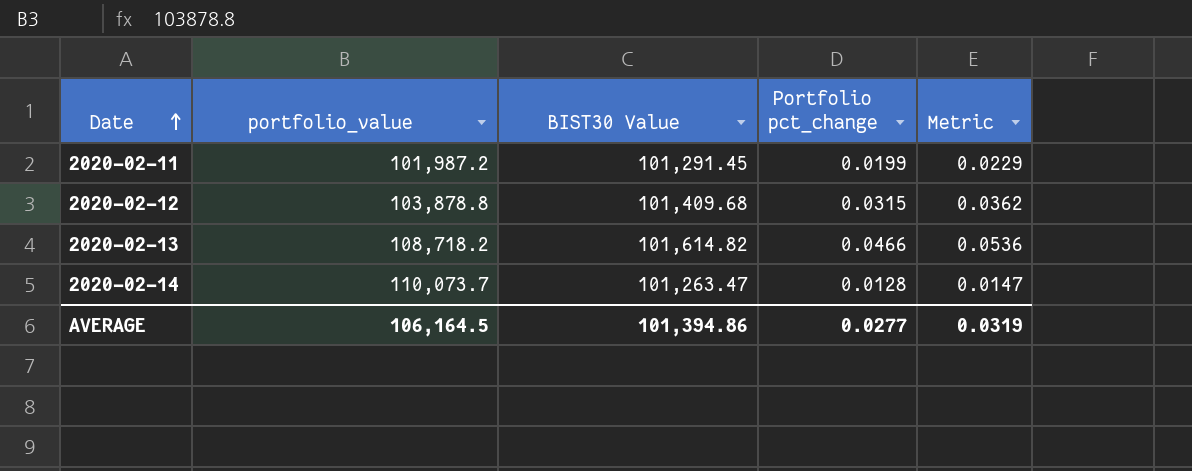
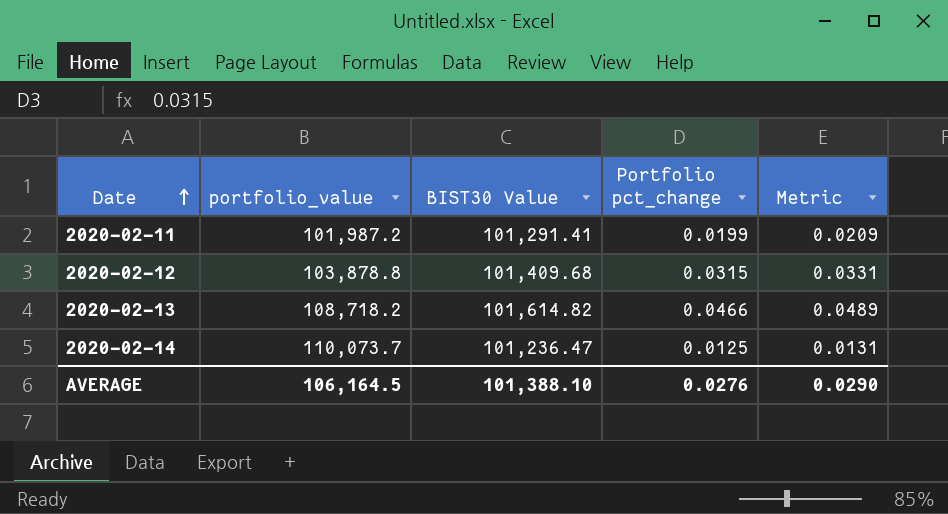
column Metric | formula: [Portfolio pct_change] * 1.15 -> [Portfolio pct_change] * 1.05
2020-02-11 | BIST30 Value: 101,291.45 -> 101,291.41
2020-02-14 | BIST30 Value: 101,263.47 -> 101,236.47
2020-02-14 | Portfolio pct_change: 0.0128 -> 0.0125
AVERAGE | BIST30 Value: 101,394.86 -> 101,388.10
AVERAGE | Portfolio pct_change: 0.0277 -> 0.0276
AVERAGE | Metric: 0.0319 -> 0.0290

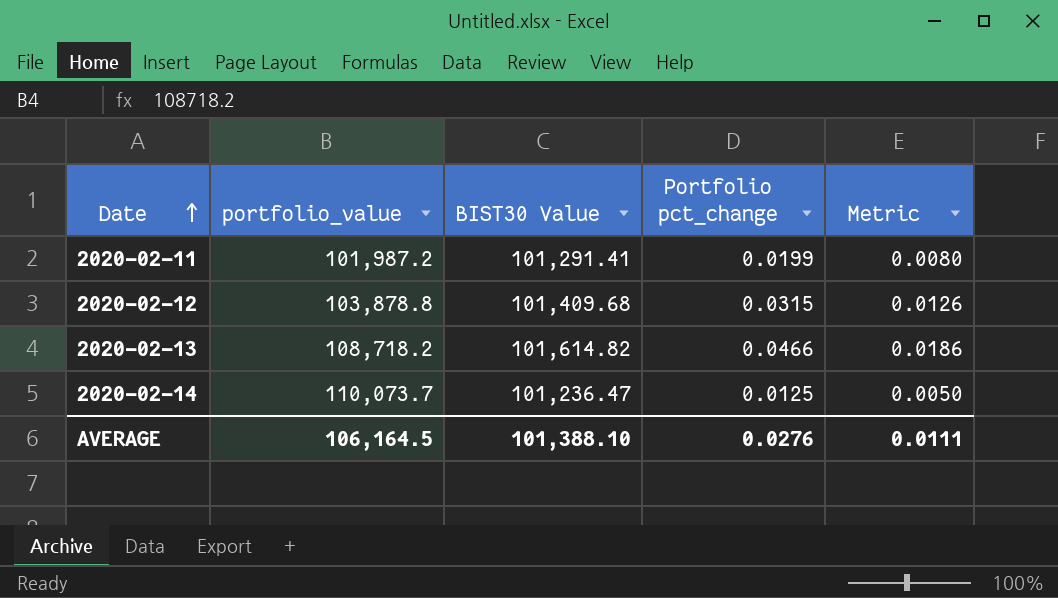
column Metric | formula: [Portfolio pct_change] * 1.05 -> [Portfolio pct_change] * 0.4
AVERAGE | Metric: 0.0290 -> 0.0111

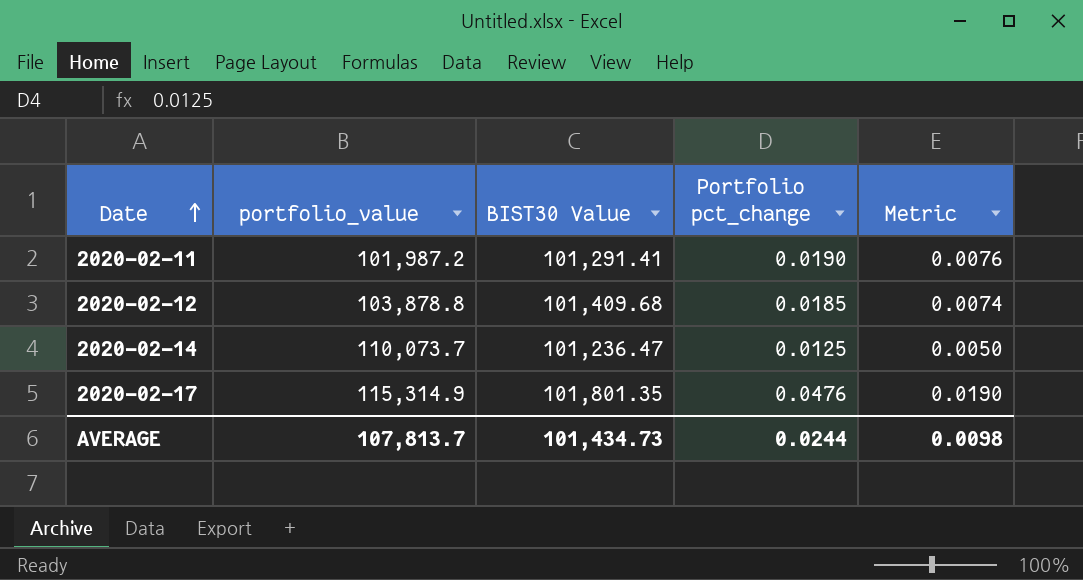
row 2020-02-13: 108,718.2 | 101,614.82 | 0.0466 | 0.0186 -> none
2020-02-11 | Portfolio pct_change: 0.0199 -> 0.0190
2020-02-11 | Metric: 0.0080 -> 0.0076
2020-02-12 | Portfolio pct_change: 0.0315 -> 0.0185
2020-02-12 | Metric: 0.0126 -> 0.0074
row 2020-02-17: none -> 115,314.9 | 101,801.35 | 0.0476 | 0.0190
AVERAGE | portfolio_value: 106,164.5 -> 107,813.7
AVERAGE | BIST30 Value: 101,388.10 -> 101,434.73
AVERAGE | Portfolio pct_change: 0.0276 -> 0.0244
AVERAGE | Metric: 0.0111 -> 0.0098

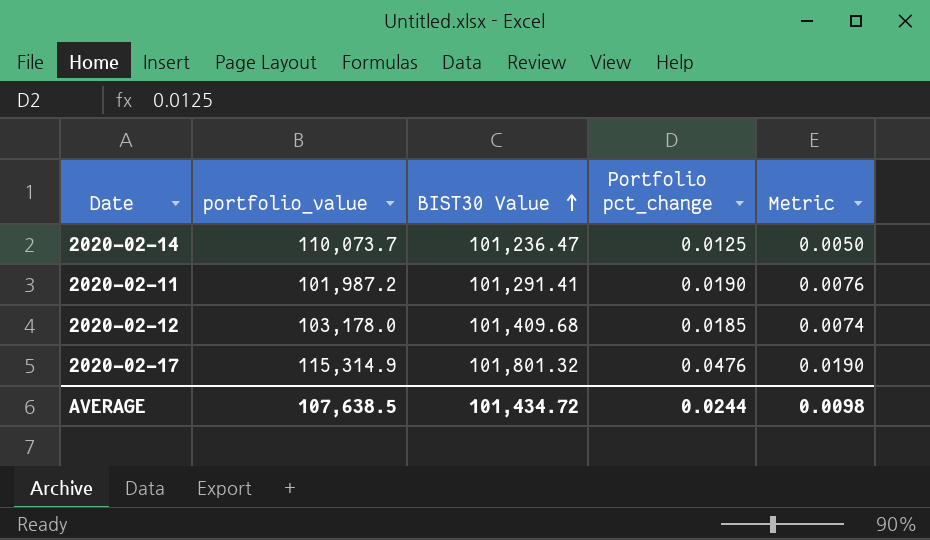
row order: Date ascending -> BIST30 Value ascending
2020-02-12 | portfolio_value: 103,878.8 -> 103,178.0
2020-02-17 | BIST30 Value: 101,801.35 -> 101,801.32
AVERAGE | portfolio_value: 107,813.7 -> 107,638.5
AVERAGE | BIST30 Value: 101,434.73 -> 101,434.72

